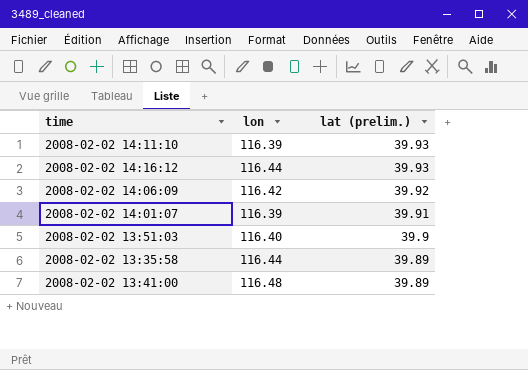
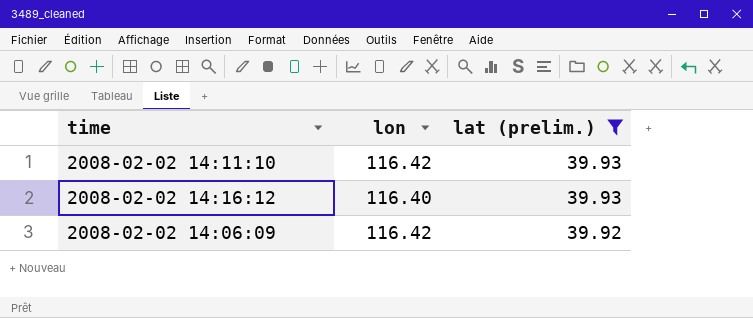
filter: none -> lat (prelim.) >= 39.92
2008-02-02 14:11:10 | lon: 116.39 -> 116.42
2008-02-02 14:16:12 | lon: 116.44 -> 116.40

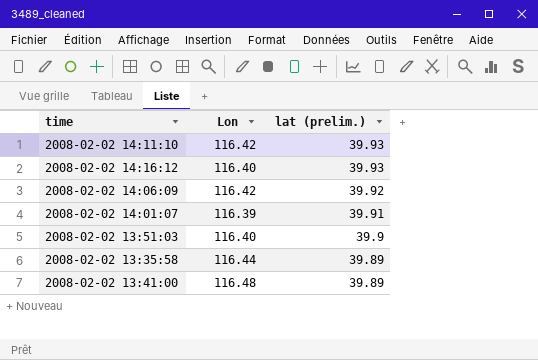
filter: lat (prelim.) >= 39.92 -> none
column name: lon -> Lon

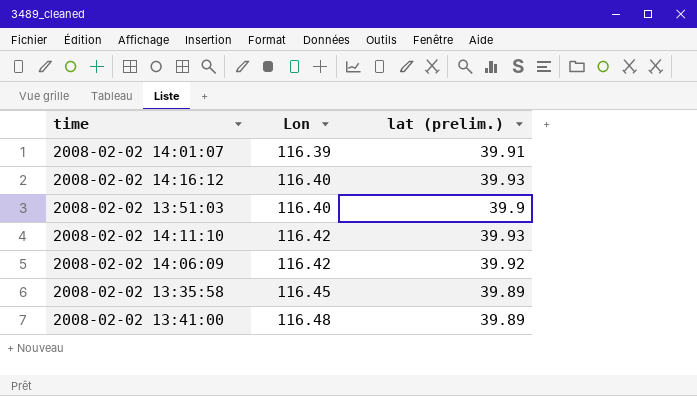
row order: lat (prelim.) descending -> Lon ascending
2008-02-02 13:35:58 | Lon: 116.44 -> 116.45

